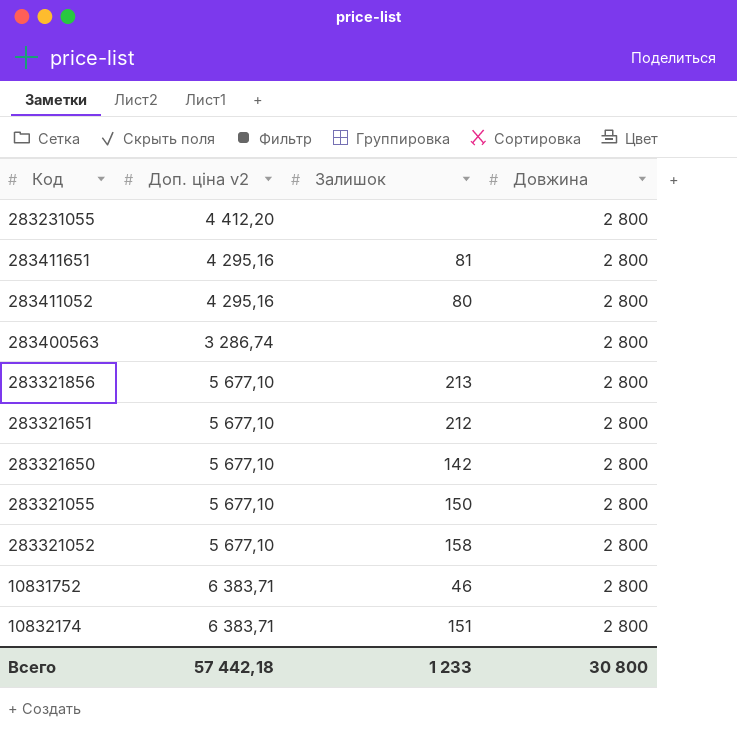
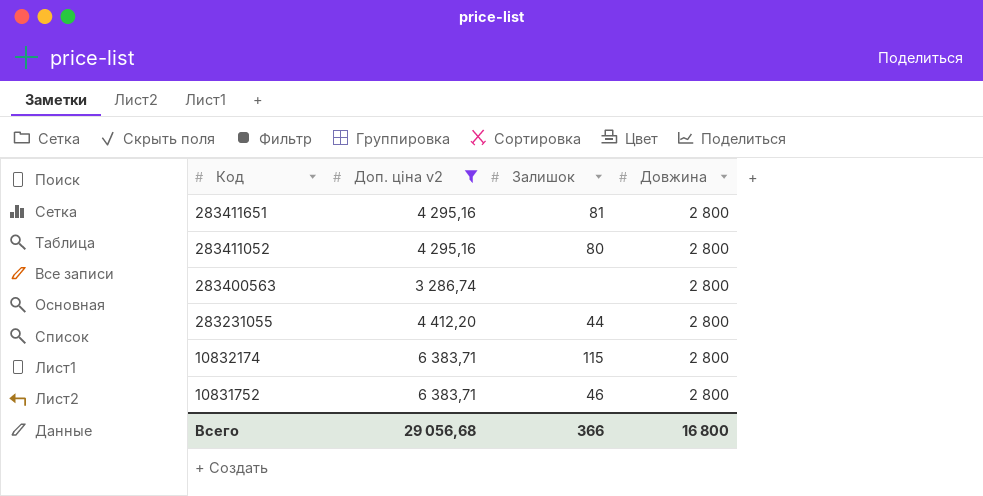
filter: none -> Доп. ціна v2 != 5 677,10
row order: none -> Код descending
283231055 | Залишок: none -> 44
10832174 | Залишок: 151 -> 115
Всего | Доп. ціна v2: 57 442,18 -> 29 056,68
Всего | Залишок: 1 233 -> 366
Всего | Довжина: 30 800 -> 16 800

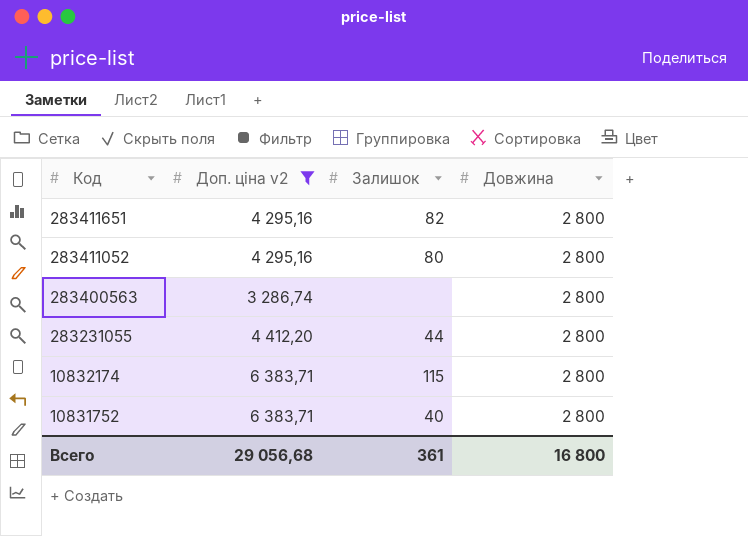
283411651 | Залишок: 81 -> 82
10831752 | Залишок: 46 -> 40
Всего | Залишок: 366 -> 361

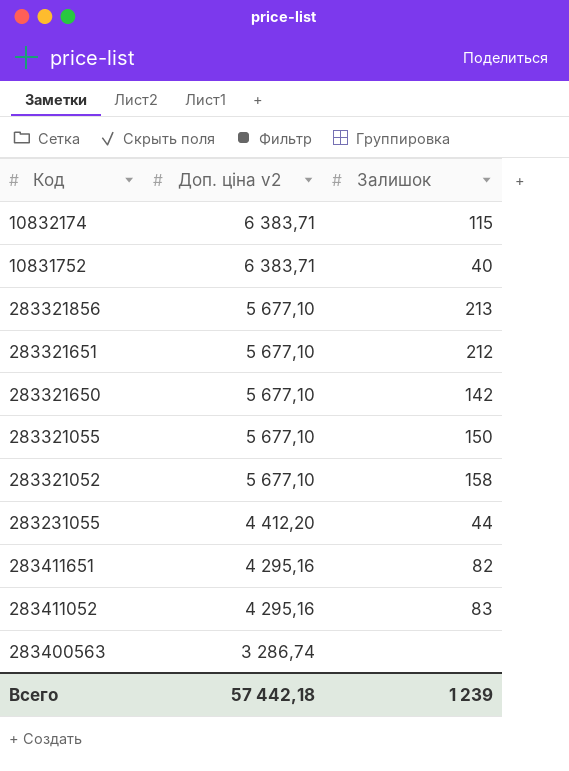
filter: Доп. ціна v2 != 5 677,10 -> none
row order: Код descending -> Доп. ціна v2 descending
column Довжина | position: 4 -> none
283411052 | Залишок: 80 -> 83
Всего | Доп. ціна v2: 29 056,68 -> 57 442,18
Всего | Залишок: 361 -> 1 239

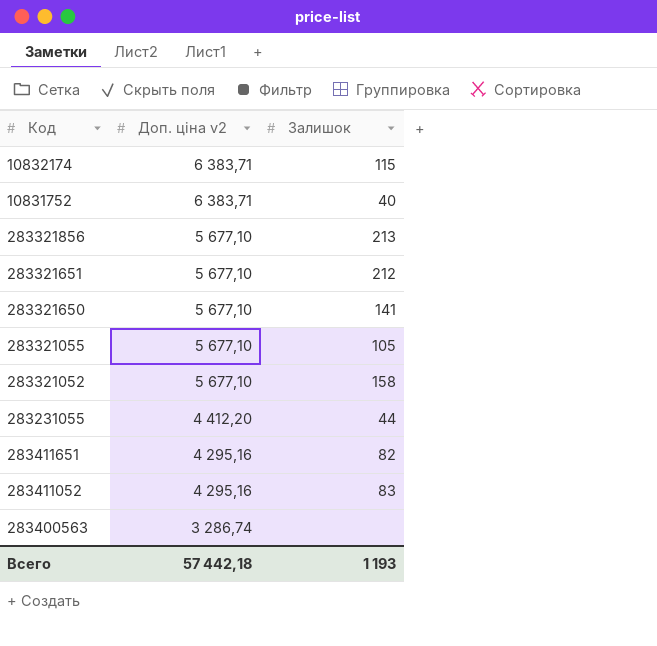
283321650 | Залишок: 142 -> 141
283321055 | Залишок: 150 -> 105
Всего | Залишок: 1 239 -> 1 193

